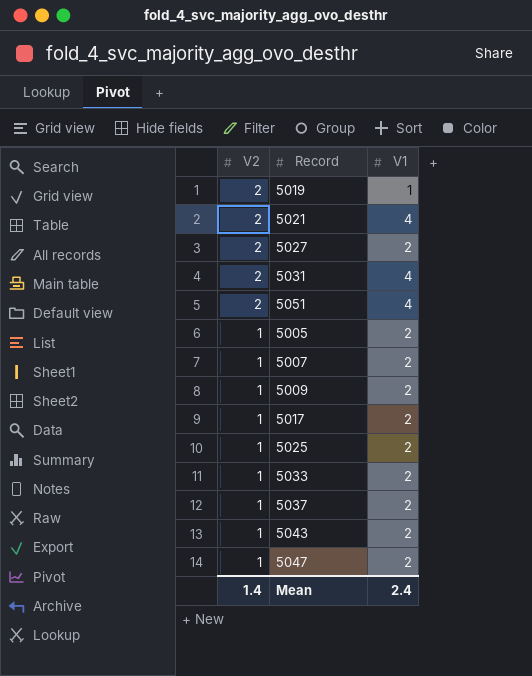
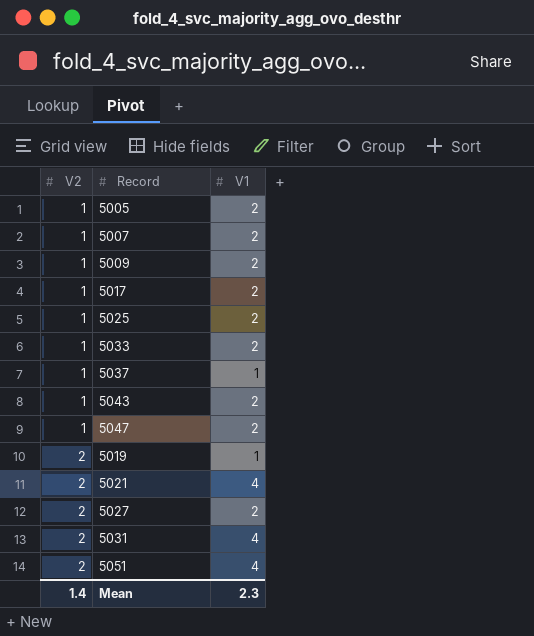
row order: V2 descending -> V2 ascending
5037 | V1: 2 -> 1
Mean | V1: 2.4 -> 2.3

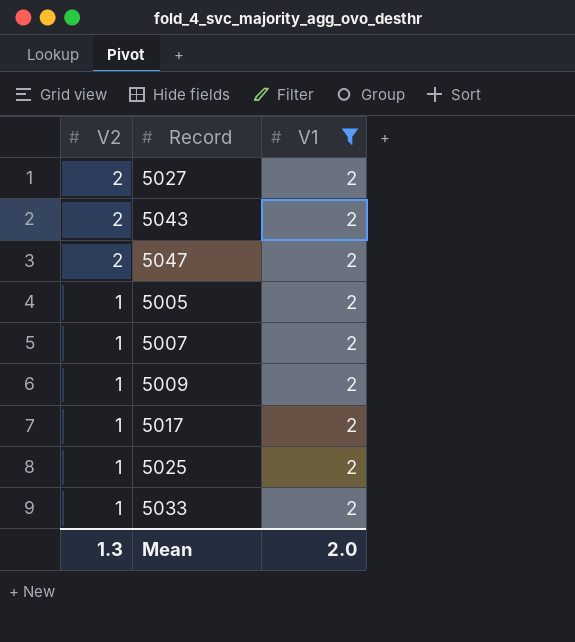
filter: none -> V1 = 2
row order: V2 ascending -> V2 descending
5043 | V2: 1 -> 2
5047 | V2: 1 -> 2
Mean | V2: 1.4 -> 1.3
Mean | V1: 2.3 -> 2.0

